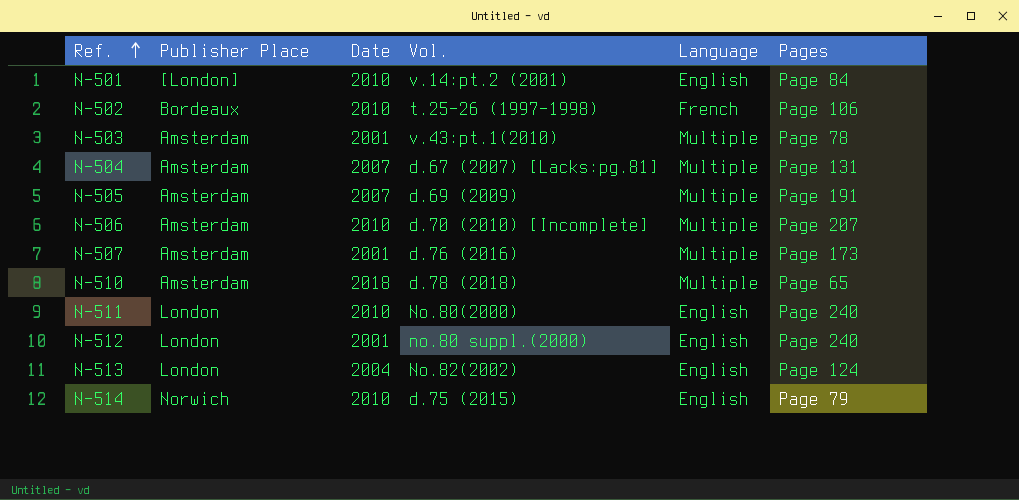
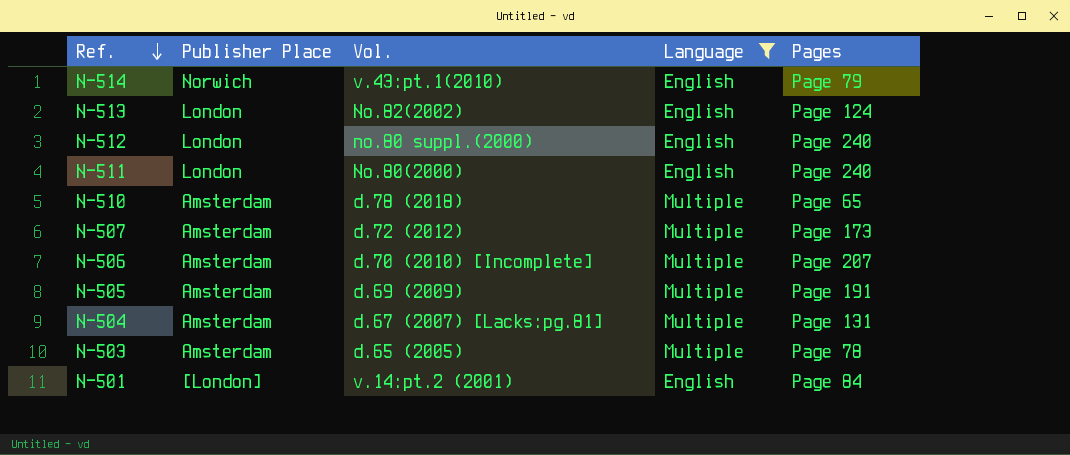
filter: none -> Language != French
row order: Ref. ascending -> Ref. descending
column Date | position: 3 -> none
N-514 | Vol.: d.75 (2015) -> v.43:pt.1(2010)
N-507 | Vol.: d.76 (2016) -> d.72 (2012)
N-503 | Vol.: v.43:pt.1(2010) -> d.65 (2005)

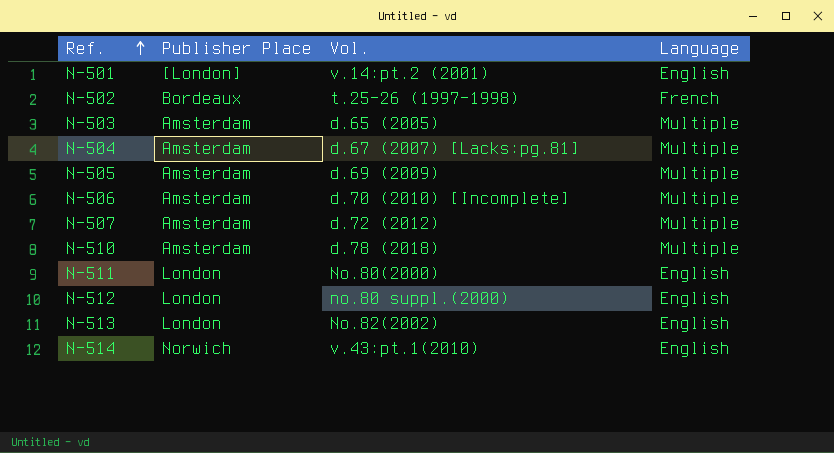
filter: Language != French -> none
row order: Ref. descending -> Ref. ascending
column Pages | position: 5 -> none

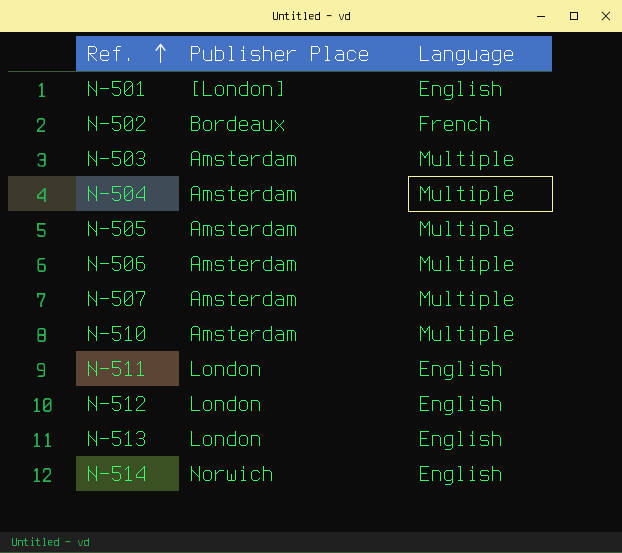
column Vol. | position: 3 -> none

